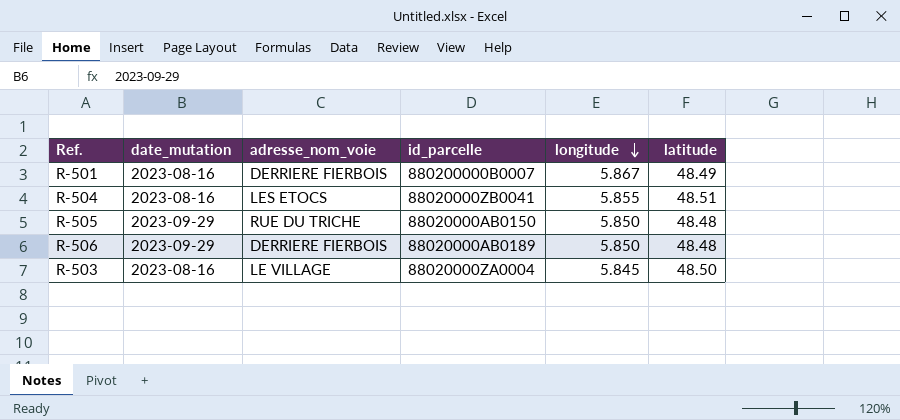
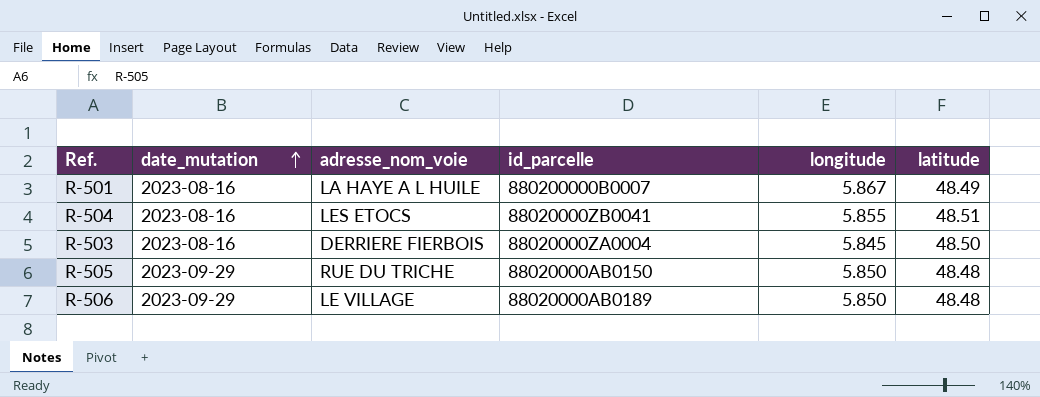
row order: longitude descending -> date_mutation ascending
R-501 | adresse_nom_voie: DERRIERE FIERBOIS -> LA HAYE A L HUILE
R-503 | adresse_nom_voie: LE VILLAGE -> DERRIERE FIERBOIS
R-506 | adresse_nom_voie: DERRIERE FIERBOIS -> LE VILLAGE

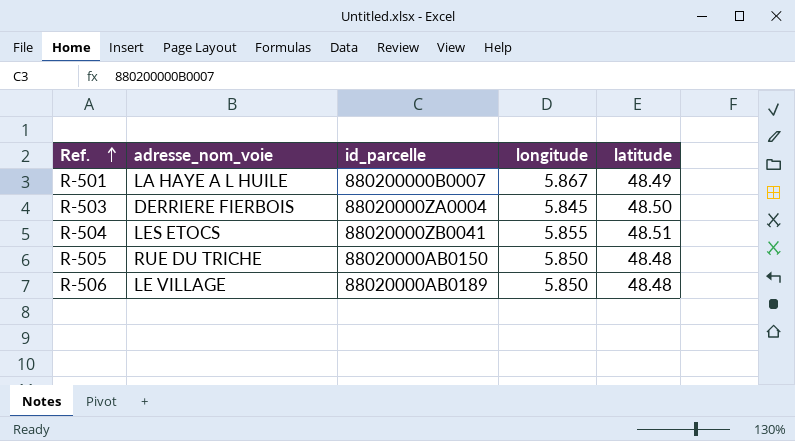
row order: date_mutation ascending -> Ref. ascending
column date_mutation | position: 2 -> none

